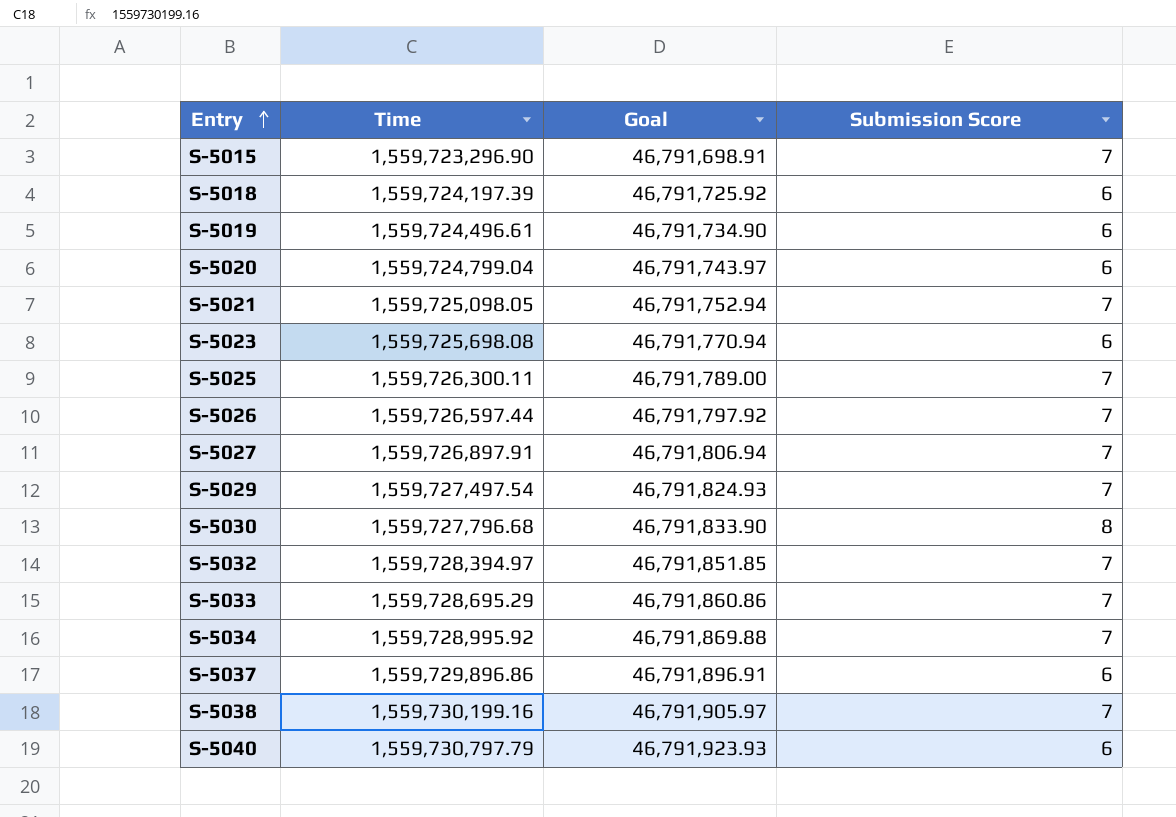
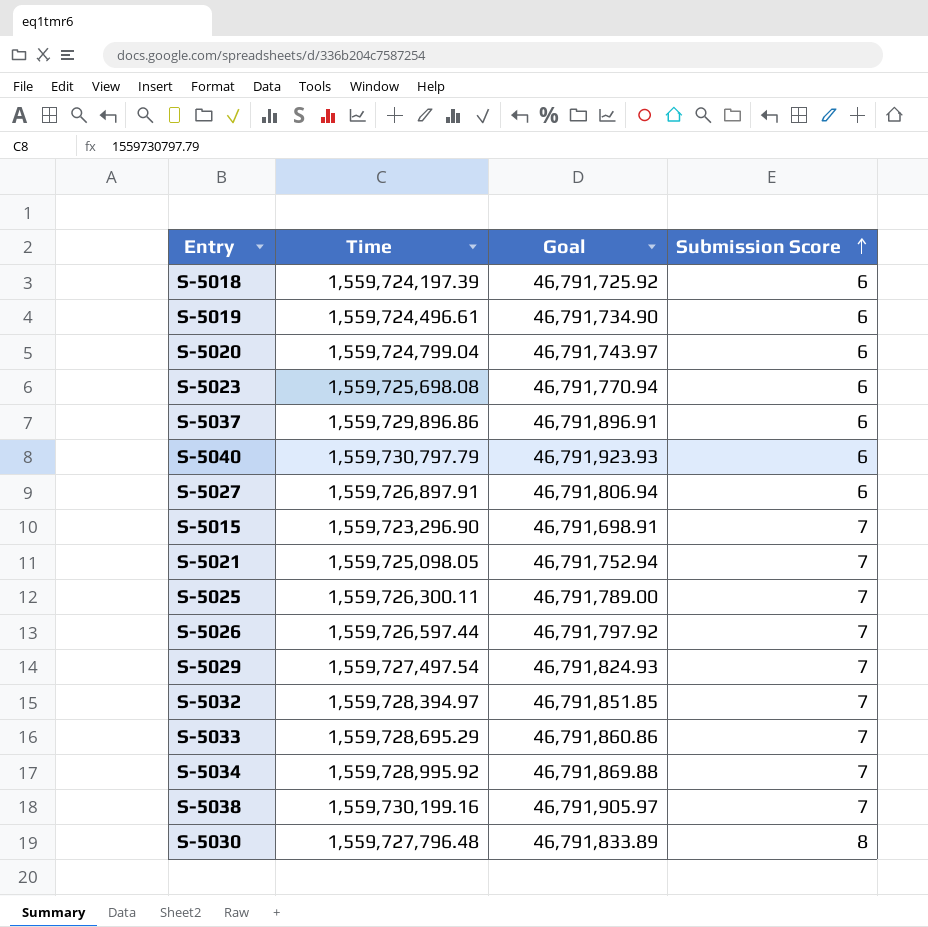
row order: Entry ascending -> Submission Score ascending
S-5027 | Submission Score: 7 -> 6
S-5030 | Time: 1,559,727,796.68 -> 1,559,727,796.48
S-5030 | Goal: 46,791,833.90 -> 46,791,833.89

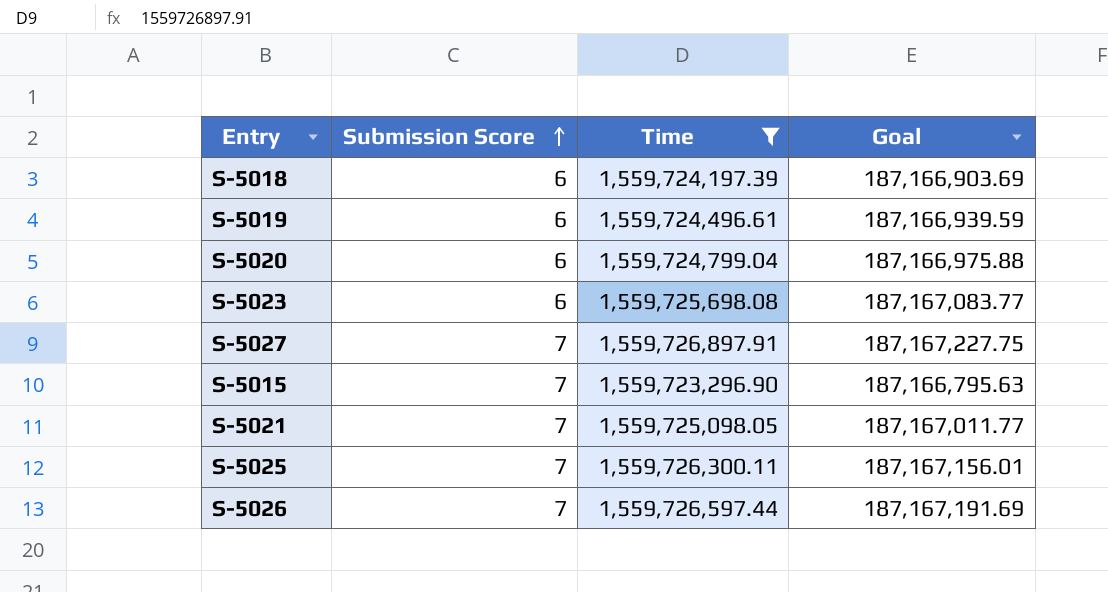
filter: none -> Time <= 1,559,726,897.91
column Submission Score | position: 4 -> 2
column Goal | formula: [Time] * 0.03 -> [Time] * 0.12
S-5027 | Submission Score: 6 -> 7

